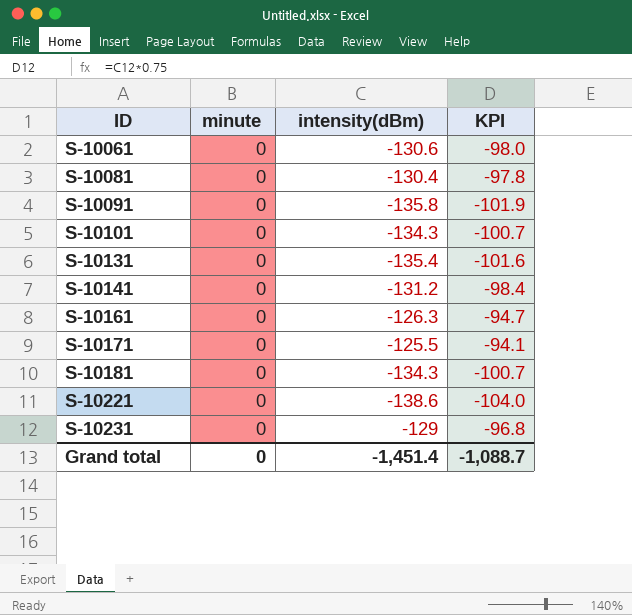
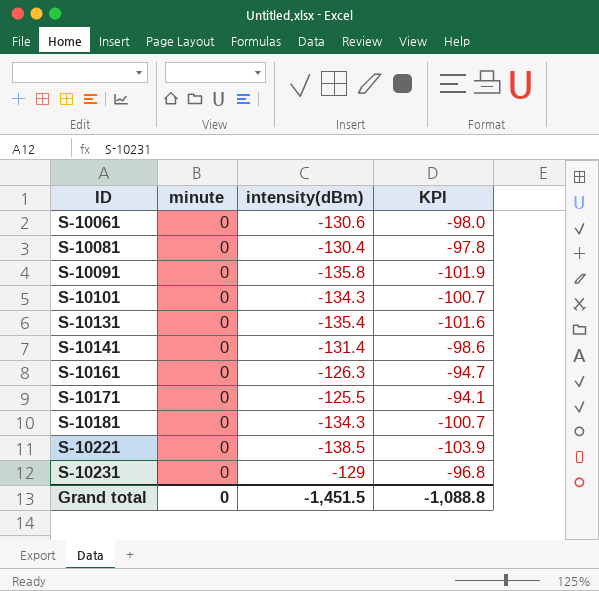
S-10141 | intensity(dBm): -131.2 -> -131.4
S-10141 | KPI: -98.4 -> -98.6
S-10221 | intensity(dBm): -138.6 -> -138.5
S-10221 | KPI: -104.0 -> -103.9
Grand total | intensity(dBm): -1,451.4 -> -1,451.5
Grand total | KPI: -1,088.7 -> -1,088.8

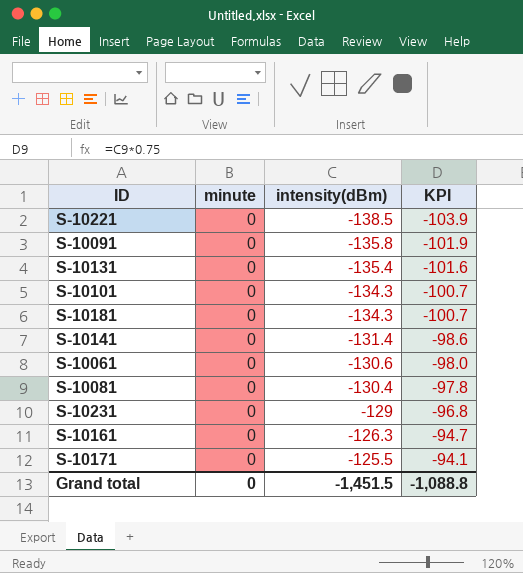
row order: ID ascending -> intensity(dBm) ascending

